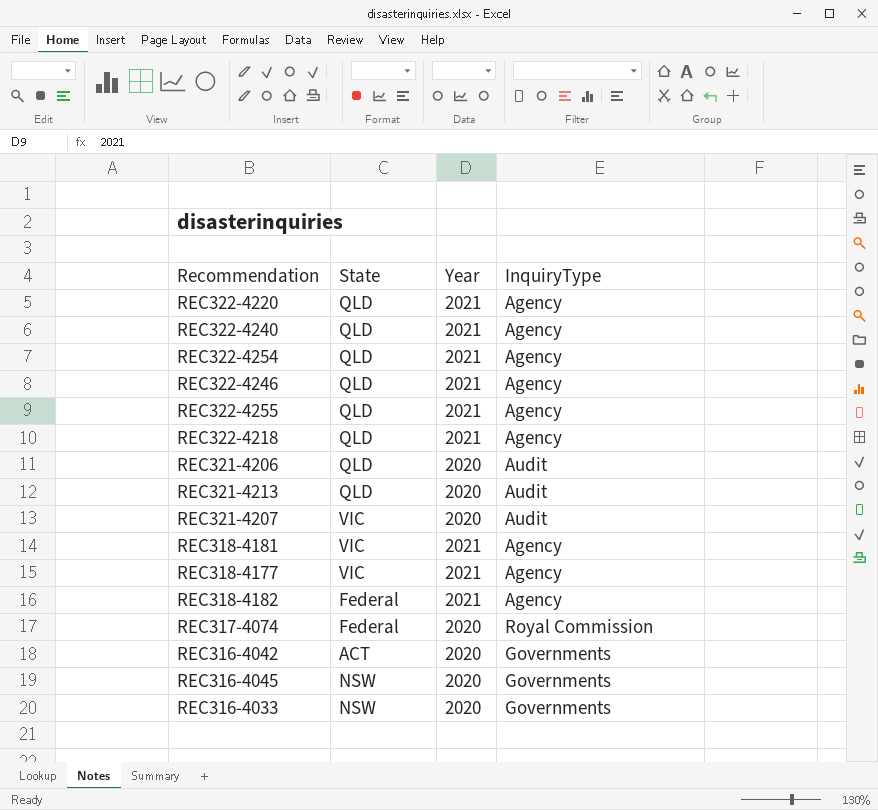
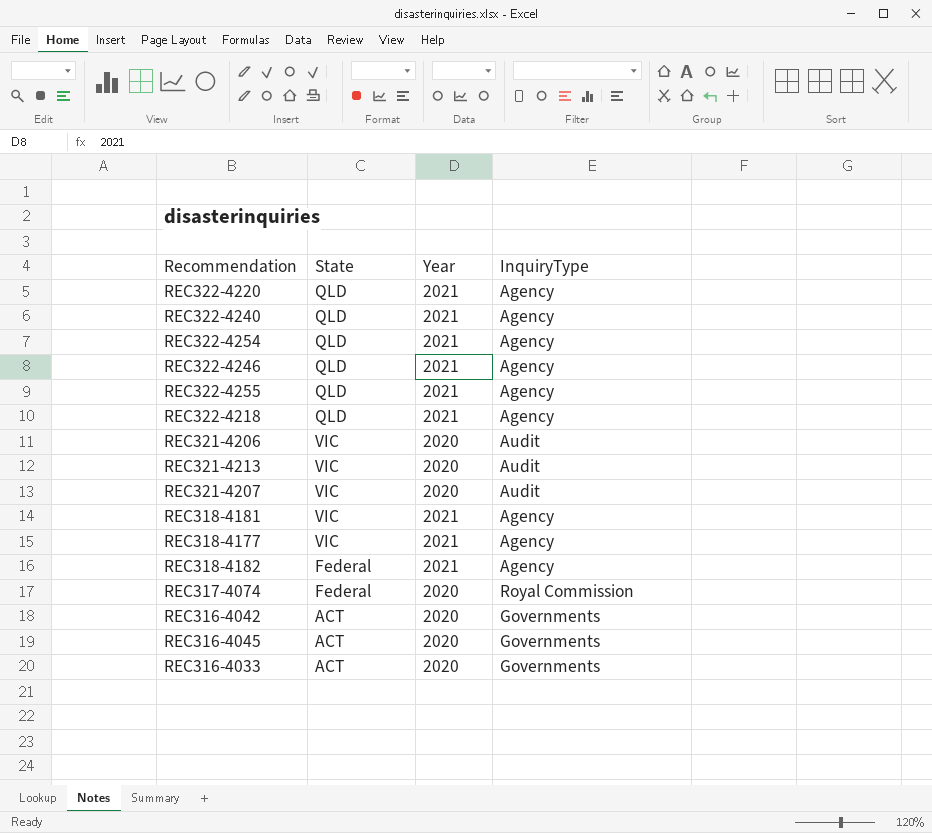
REC321-4206 | State: QLD -> VIC
REC321-4213 | State: QLD -> VIC
REC316-4045 | State: NSW -> ACT
REC316-4033 | State: NSW -> ACT

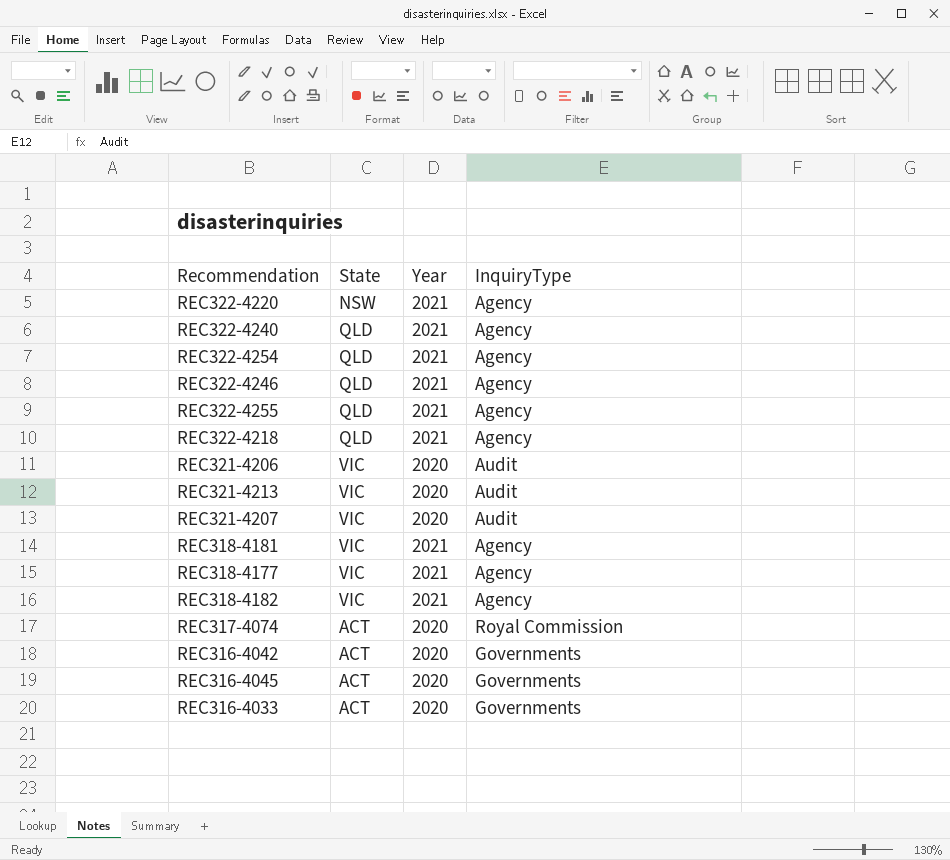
REC322-4220 | State: QLD -> NSW
REC318-4182 | State: Federal -> VIC
REC317-4074 | State: Federal -> ACT

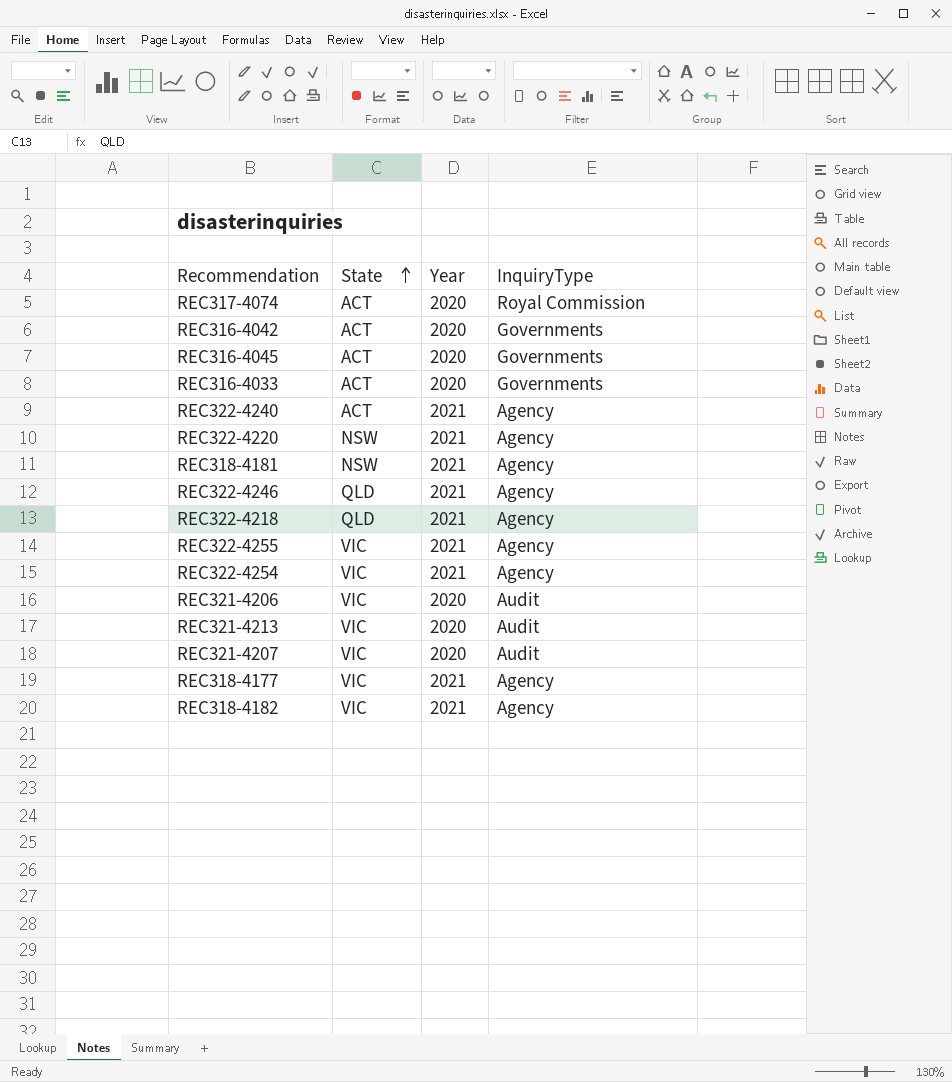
row order: none -> State ascending
REC322-4240 | State: QLD -> ACT
REC318-4181 | State: VIC -> NSW
REC322-4255 | State: QLD -> VIC
REC322-4254 | State: QLD -> VIC

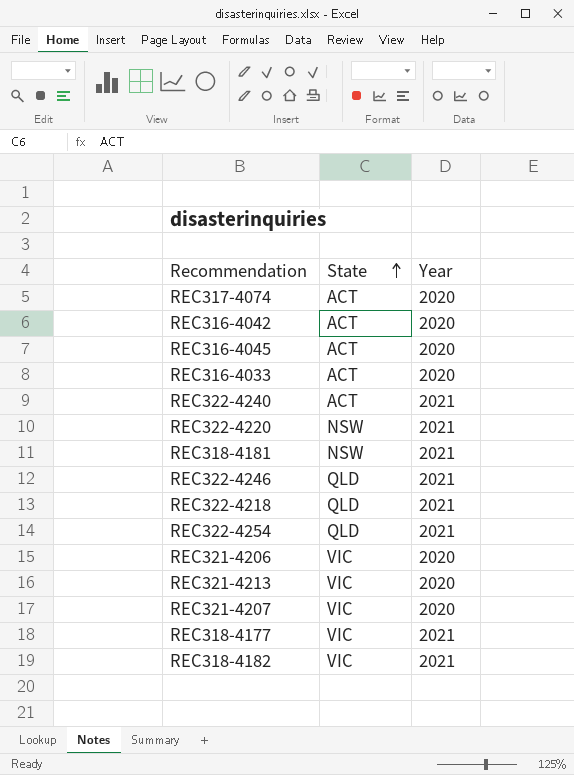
column InquiryType | position: 4 -> none
row REC322-4255: VIC | 2021 | Agency -> none
REC322-4254 | State: VIC -> QLD

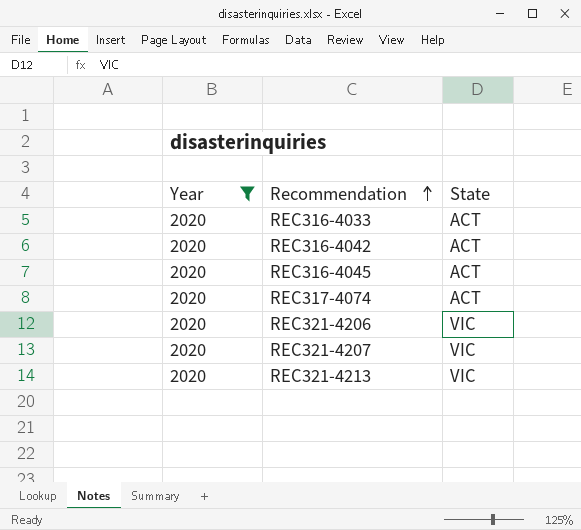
filter: none -> Year = 2020
row order: State ascending -> Recommendation ascending
column Year | position: 3 -> 1

